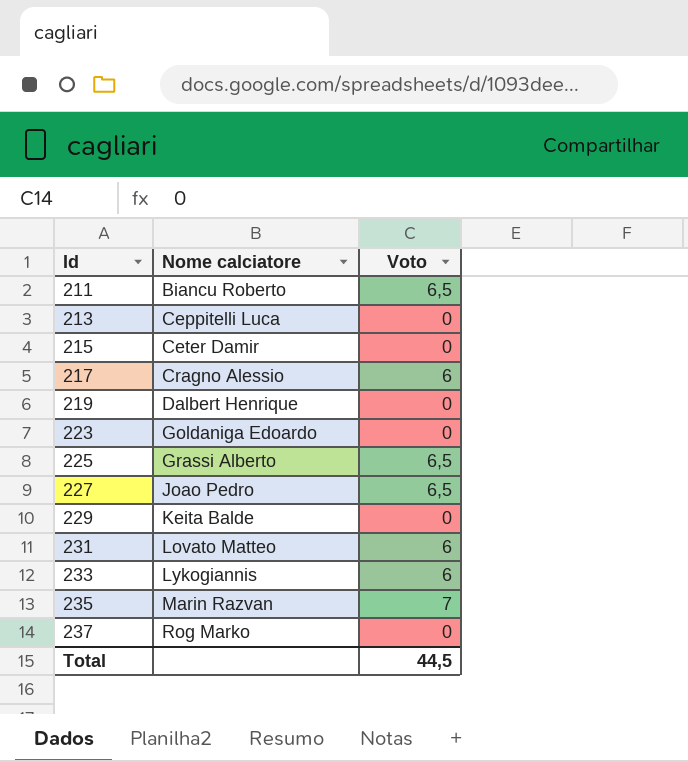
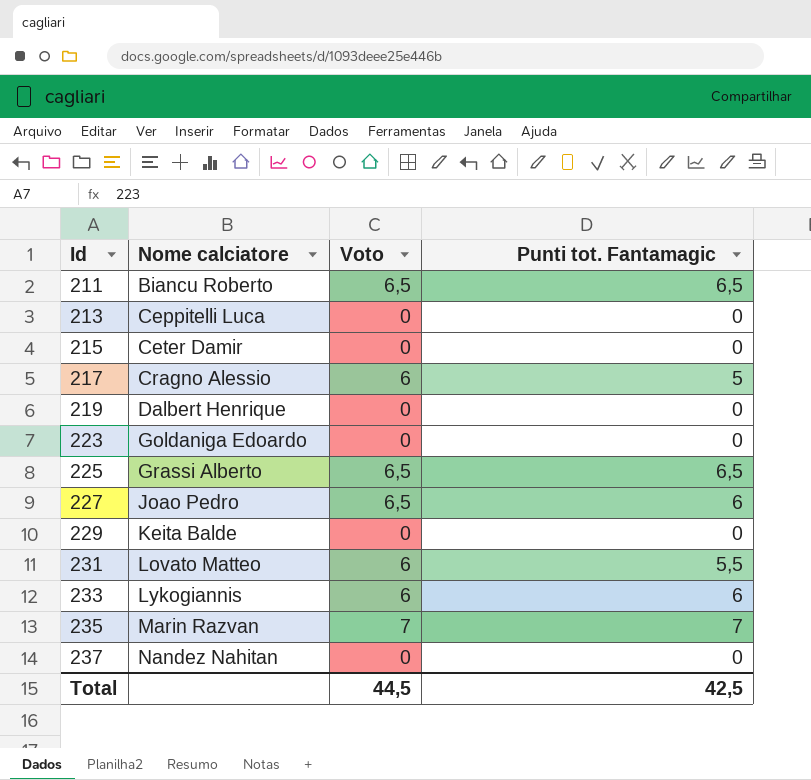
column Punti tot. Fantamagic | position: none -> 4
237 | Nome calciatore: Rog Marko -> Nandez Nahitan

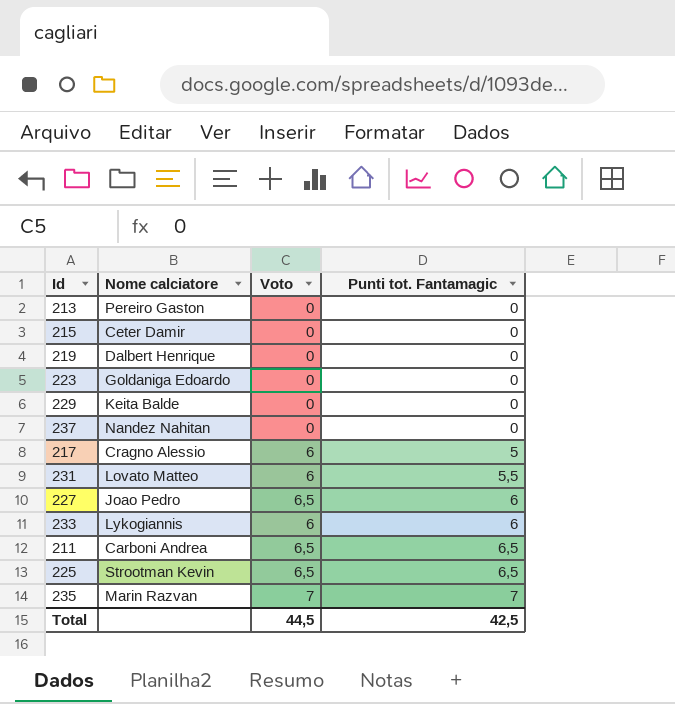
row order: Id ascending -> Punti tot. Fantamagic ascending
213 | Nome calciatore: Ceppitelli Luca -> Pereiro Gaston
211 | Nome calciatore: Biancu Roberto -> Carboni Andrea
225 | Nome calciatore: Grassi Alberto -> Strootman Kevin

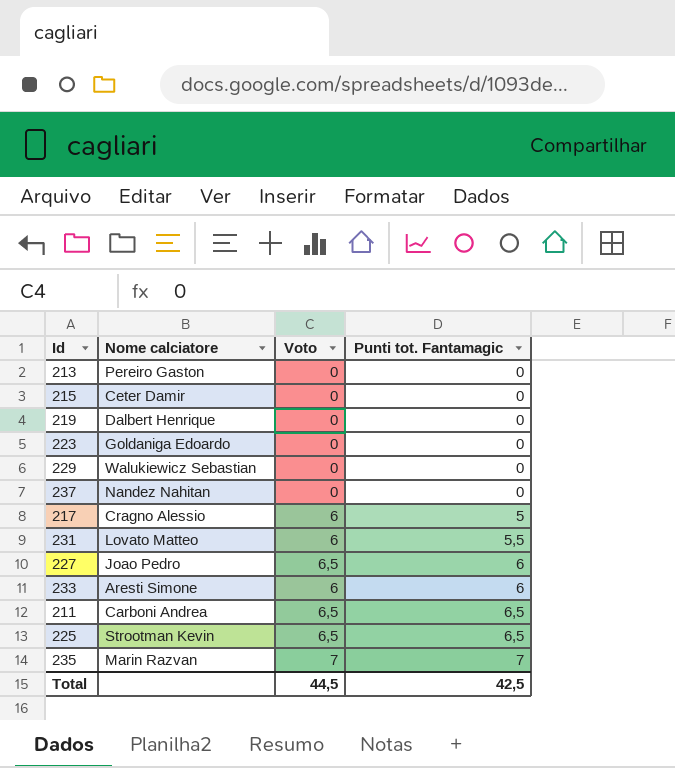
229 | Nome calciatore: Keita Balde -> Walukiewicz Sebastian
233 | Nome calciatore: Lykogiannis -> Aresti Simone

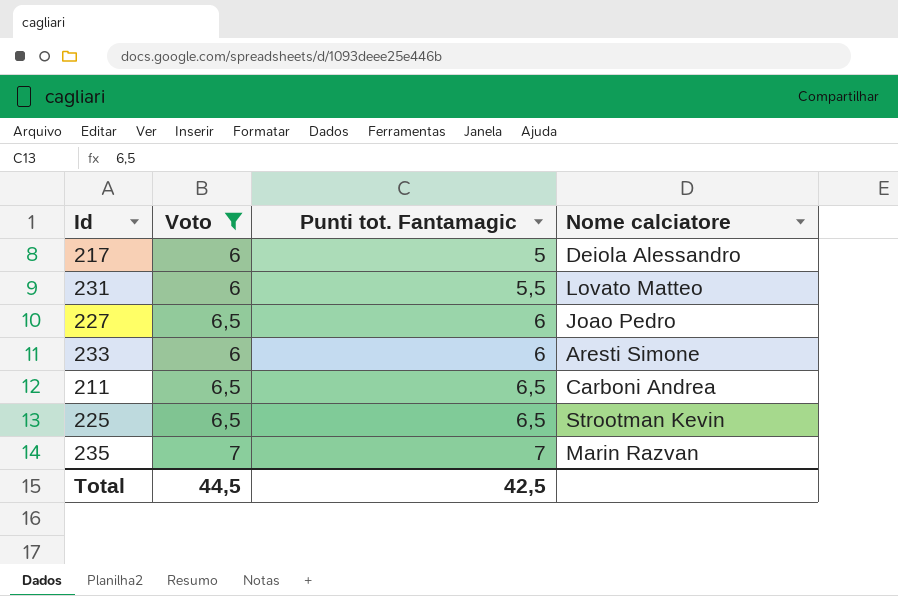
filter: none -> Voto != 0
column Nome calciatore | position: 2 -> 4
217 | Nome calciatore: Cragno Alessio -> Deiola Alessandro

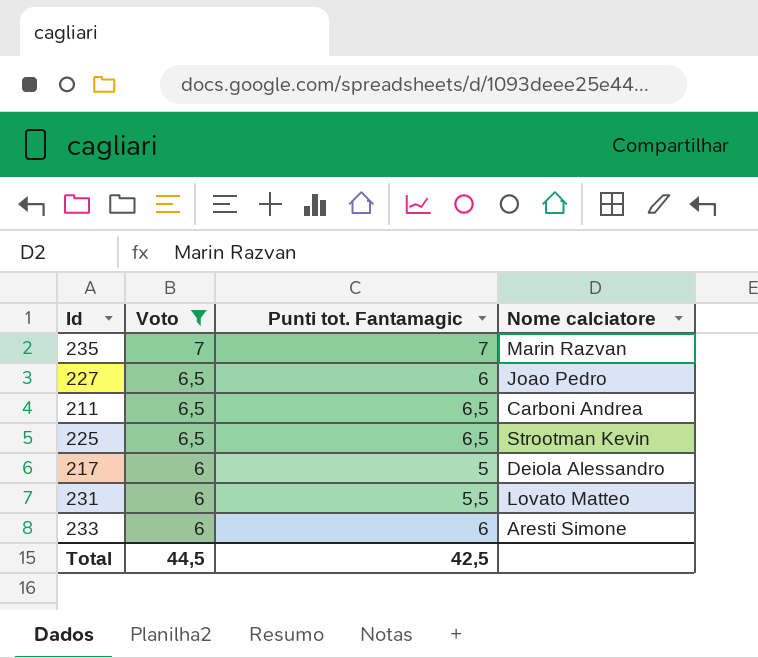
row order: Punti tot. Fantamagic ascending -> Voto descending

